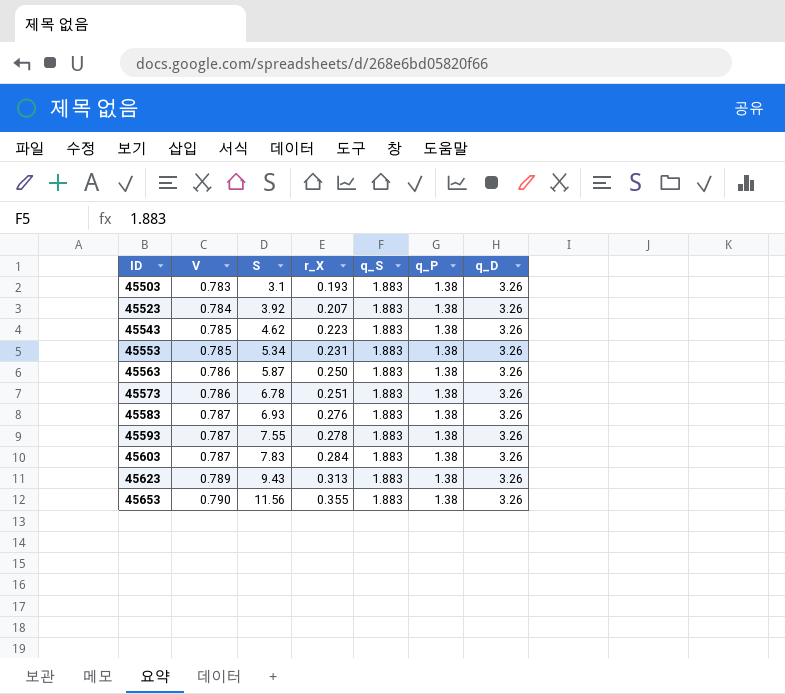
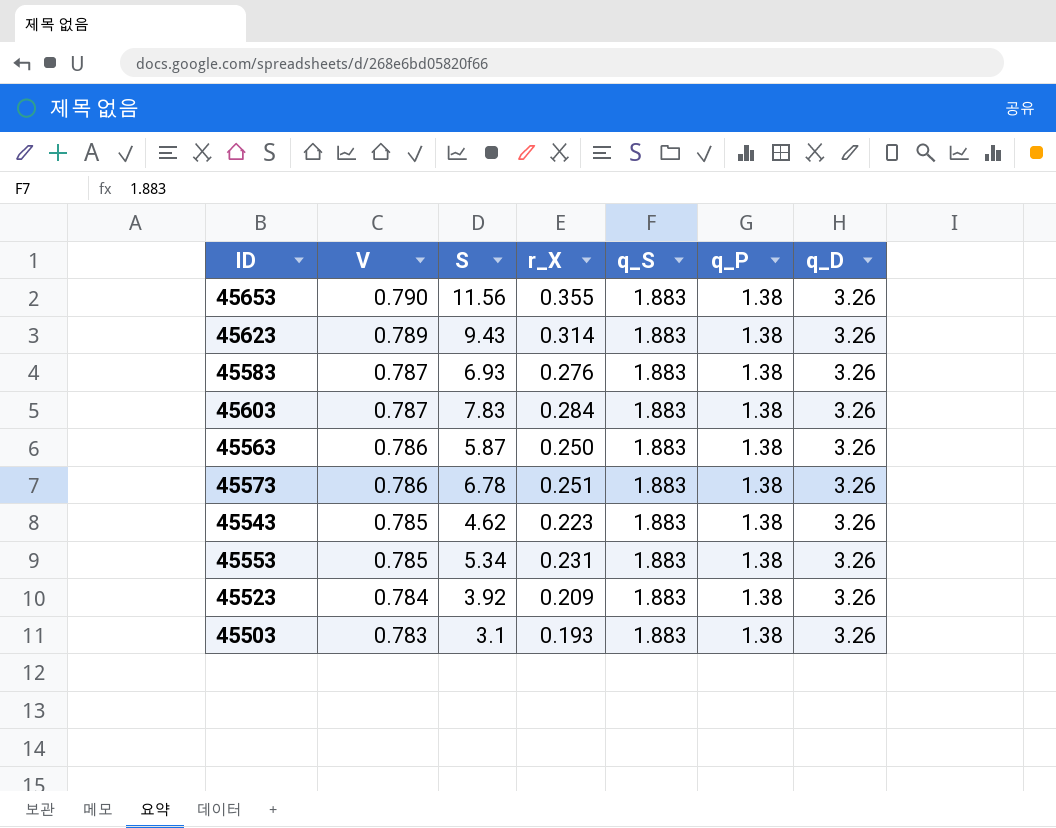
row order: ID ascending -> V descending
row 45593: 0.787 | 7.55 | 0.278 | 1.883 | 1.38 | 3.26 -> none
45623 | r_X: 0.313 -> 0.314
45523 | r_X: 0.207 -> 0.209

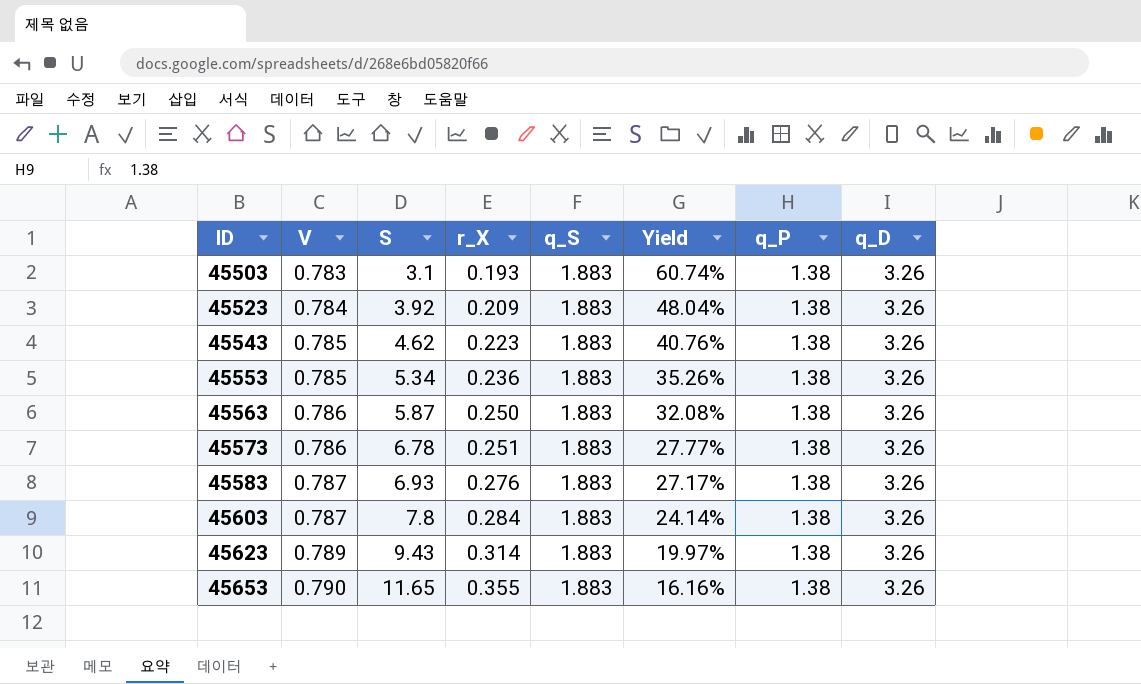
row order: V descending -> ID ascending
column Yield | formula: none -> [q_S] / [S]
45553 | r_X: 0.231 -> 0.236
45603 | S: 7.83 -> 7.8
45653 | S: 11.56 -> 11.65

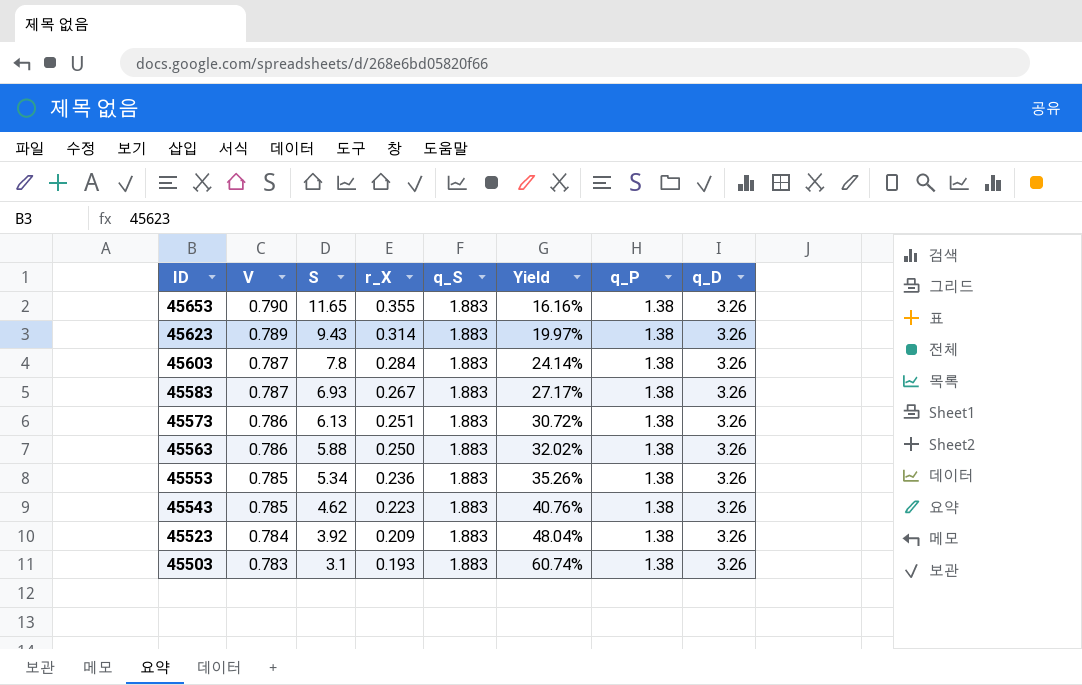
row order: ID ascending -> ID descending
45583 | r_X: 0.276 -> 0.267
45573 | S: 6.78 -> 6.13
45573 | Yield: 27.77% -> 30.72%
45563 | S: 5.87 -> 5.88
45563 | Yield: 32.08% -> 32.02%

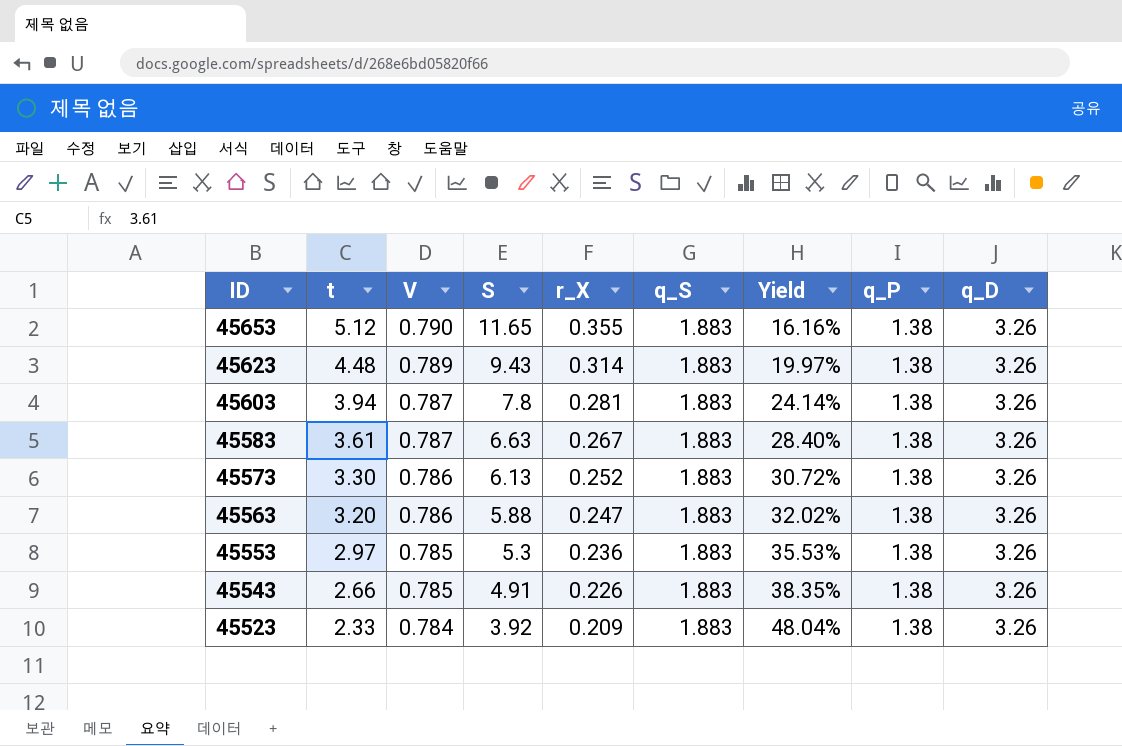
column t | position: none -> 2
row 45503: 0.783 | 3.1 | 0.193 | 1.883 | 60.74% | 1.38 | 3.26 -> none
45603 | r_X: 0.284 -> 0.281
45583 | S: 6.93 -> 6.63
45583 | Yield: 27.17% -> 28.40%
45573 | r_X: 0.251 -> 0.252
45563 | r_X: 0.250 -> 0.247
45553 | S: 5.34 -> 5.3
45553 | Yield: 35.26% -> 35.53%
45543 | S: 4.62 -> 4.91
45543 | r_X: 0.223 -> 0.226
45543 | Yield: 40.76% -> 38.35%

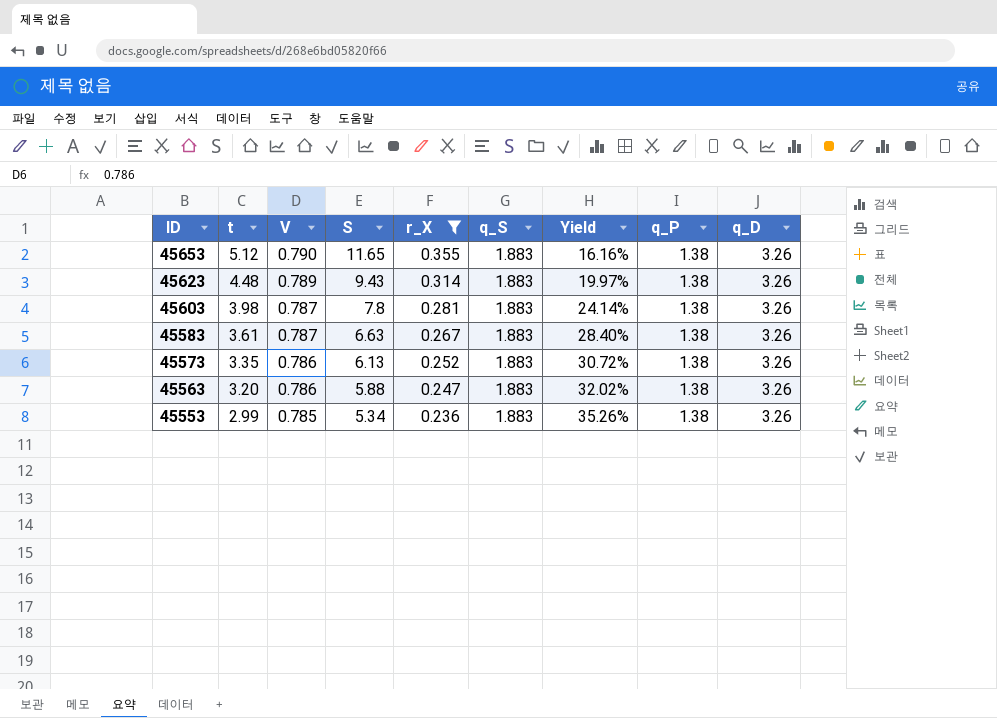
filter: none -> r_X >= 0.236
45603 | t: 3.94 -> 3.98
45573 | t: 3.30 -> 3.35
45553 | t: 2.97 -> 2.99
45553 | S: 5.3 -> 5.34
45553 | Yield: 35.53% -> 35.26%

